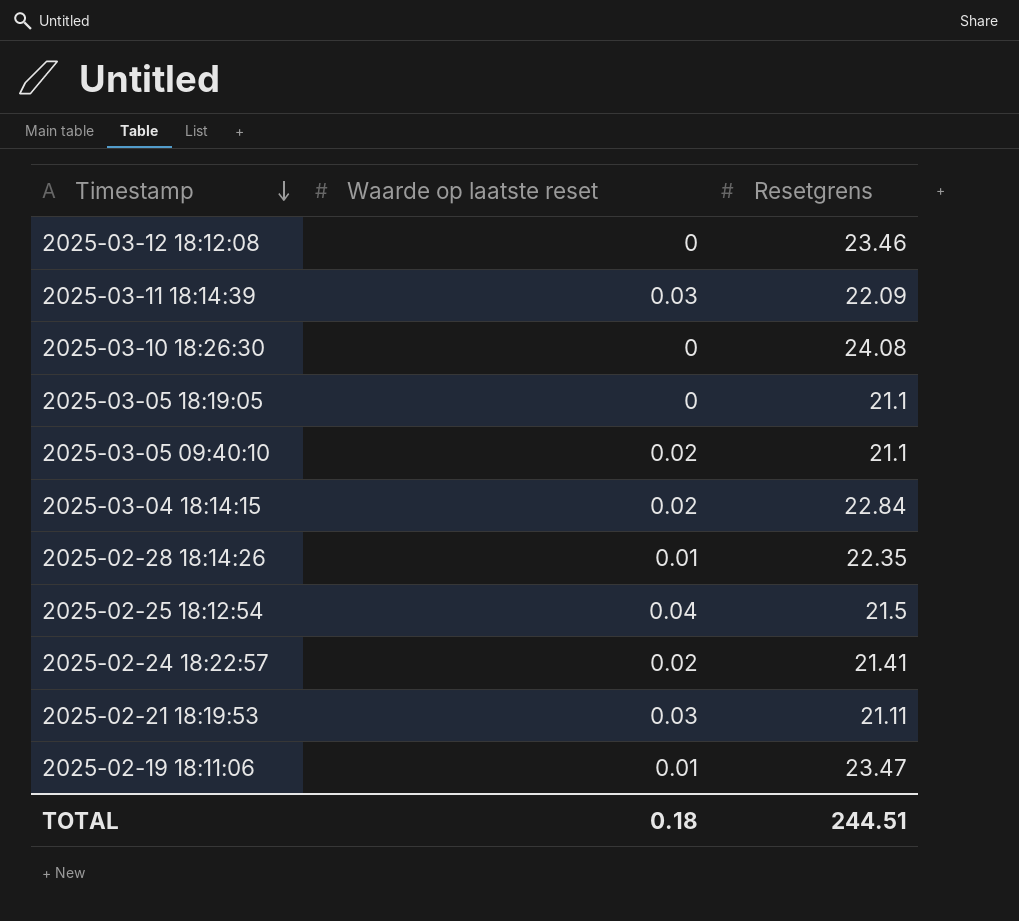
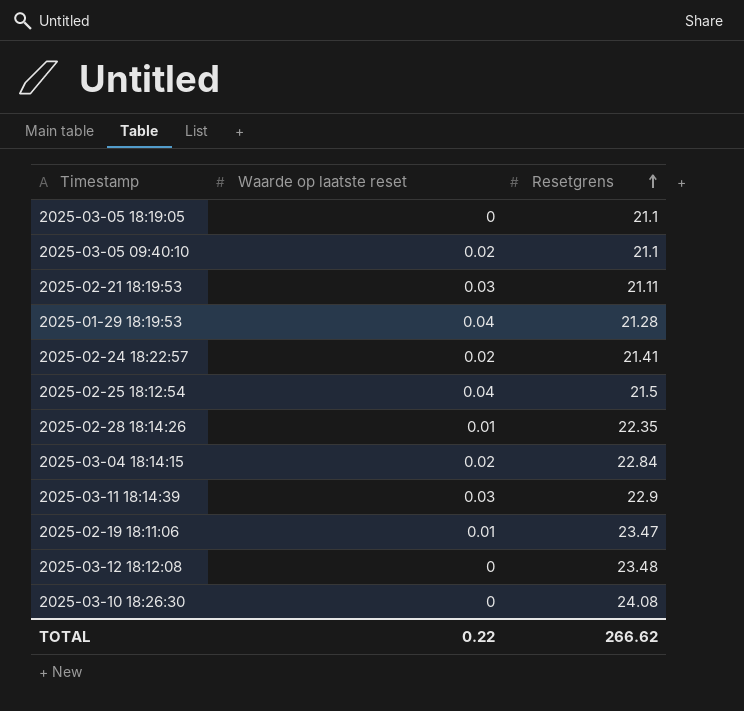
row order: Timestamp descending -> Resetgrens ascending
row 2025-01-29 18:19:53: none -> 0.04 | 21.28
2025-03-11 18:14:39 | Resetgrens: 22.09 -> 22.9
2025-03-12 18:12:08 | Resetgrens: 23.46 -> 23.48
TOTAL | Waarde op laatste reset: 0.18 -> 0.22
TOTAL | Resetgrens: 244.51 -> 266.62

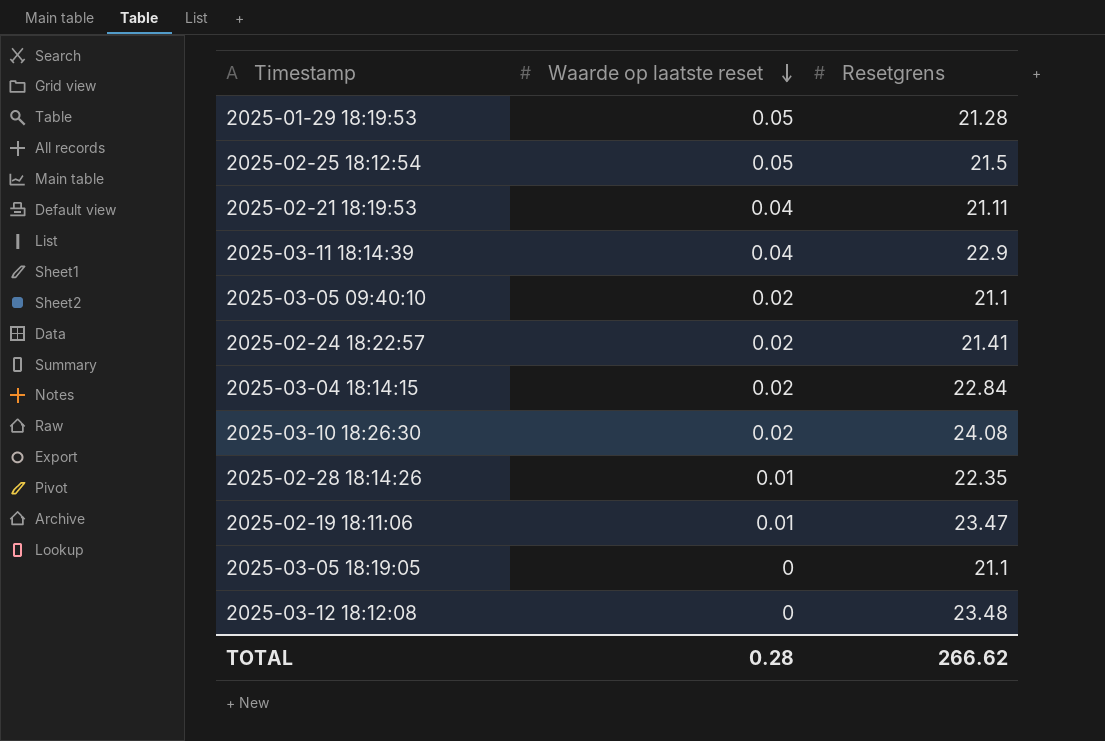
row order: Resetgrens ascending -> Waarde op laatste reset descending
2025-01-29 18:19:53 | Waarde op laatste reset: 0.04 -> 0.05
2025-02-25 18:12:54 | Waarde op laatste reset: 0.04 -> 0.05
2025-02-21 18:19:53 | Waarde op laatste reset: 0.03 -> 0.04
2025-03-11 18:14:39 | Waarde op laatste reset: 0.03 -> 0.04
2025-03-10 18:26:30 | Waarde op laatste reset: 0 -> 0.02
TOTAL | Waarde op laatste reset: 0.22 -> 0.28

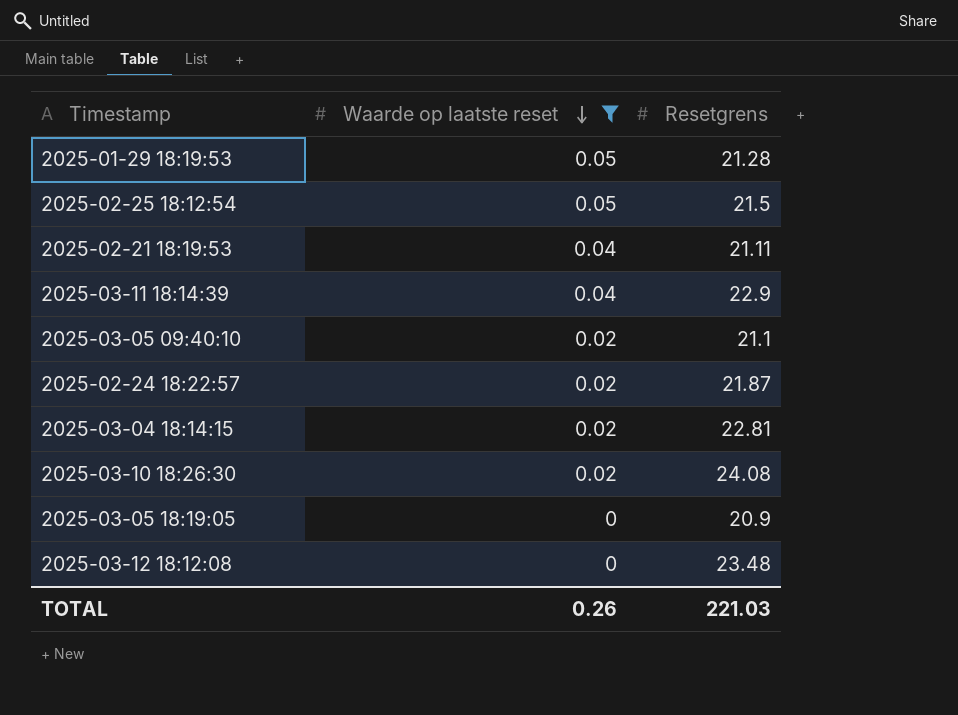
filter: none -> Waarde op laatste reset != 0.01
2025-02-24 18:22:57 | Resetgrens: 21.41 -> 21.87
2025-03-04 18:14:15 | Resetgrens: 22.84 -> 22.81
2025-03-05 18:19:05 | Resetgrens: 21.1 -> 20.9
TOTAL | Waarde op laatste reset: 0.28 -> 0.26
TOTAL | Resetgrens: 266.62 -> 221.03

